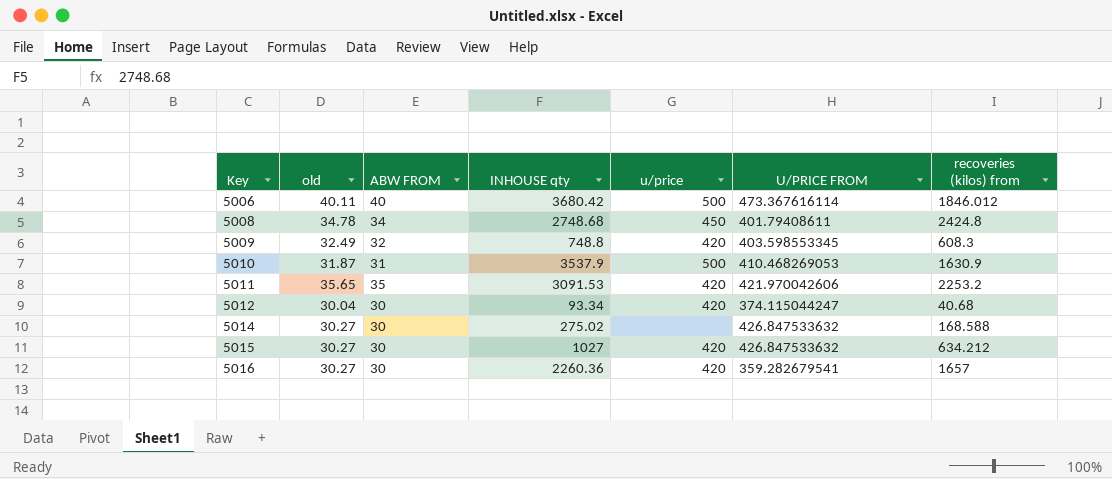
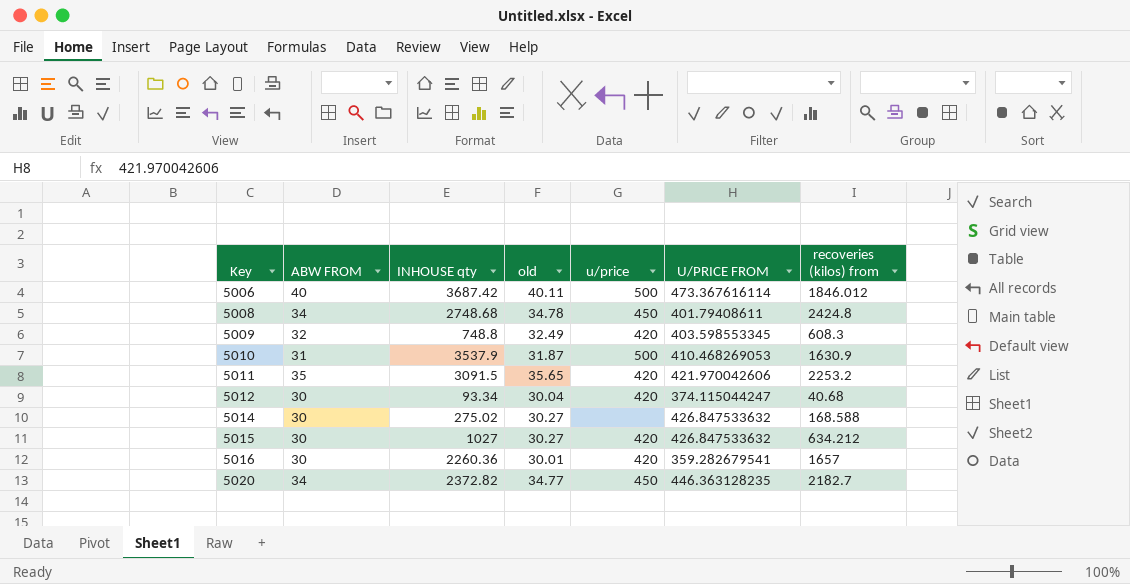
column old | position: 2 -> 4
5006 | INHOUSE qty: 3680.42 -> 3687.42
5011 | INHOUSE qty: 3091.53 -> 3091.5
5016 | old: 30.27 -> 30.01
row 5020: none -> 34 | 2372.82 | 34.77 | 450 | 446.363128235 | 2182.7

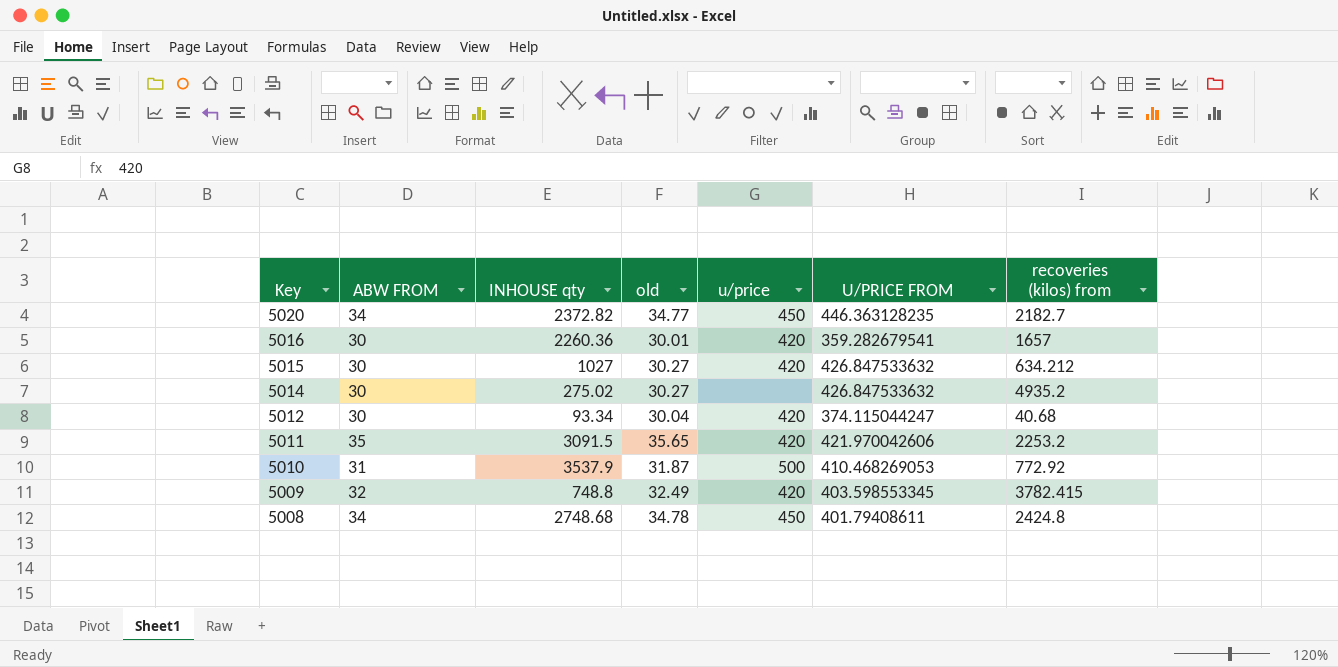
row order: Key ascending -> Key descending
row 5006: 40 | 3687.42 | 40.11 | 500 | 473.367616114 | 1846.012 -> none
5014 | recoveries (kilos) from: 168.588 -> 4935.2
5010 | recoveries (kilos) from: 1630.9 -> 772.92
5009 | recoveries (kilos) from: 608.3 -> 3782.415

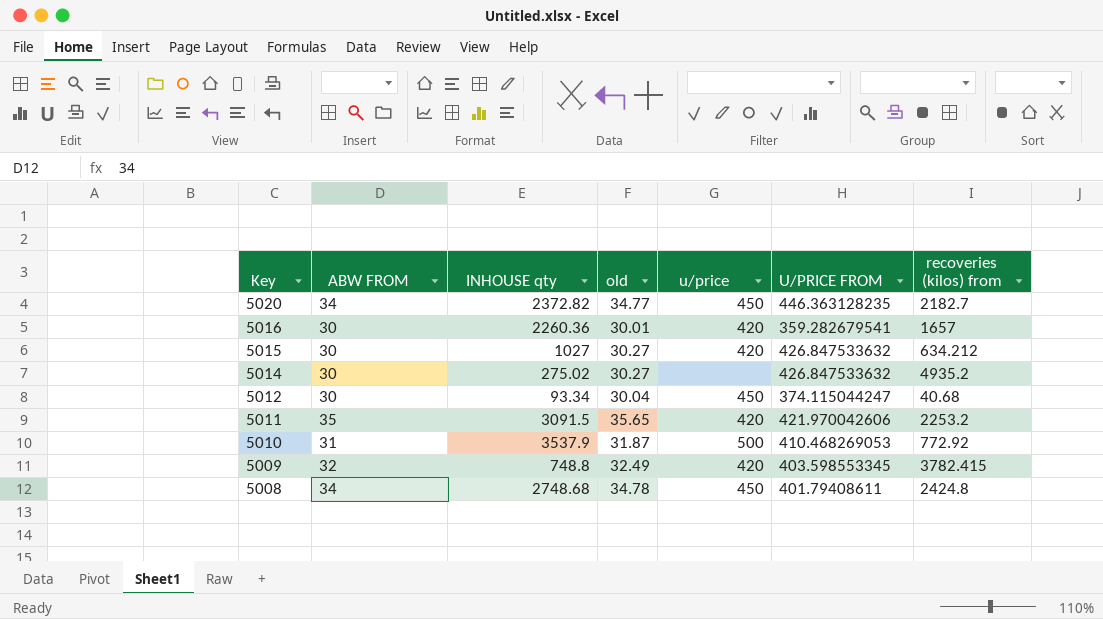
5012 | u/price: 420 -> 450

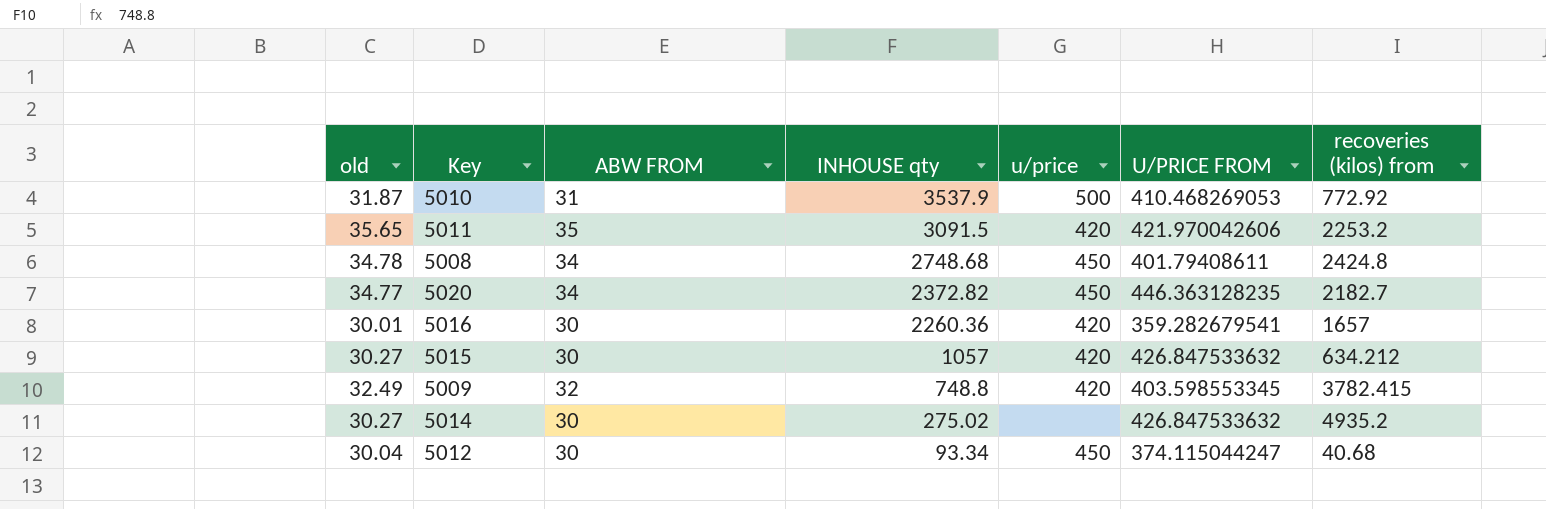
row order: Key descending -> INHOUSE qty descending
column old | position: 4 -> 1
5015 | INHOUSE qty: 1027 -> 1057

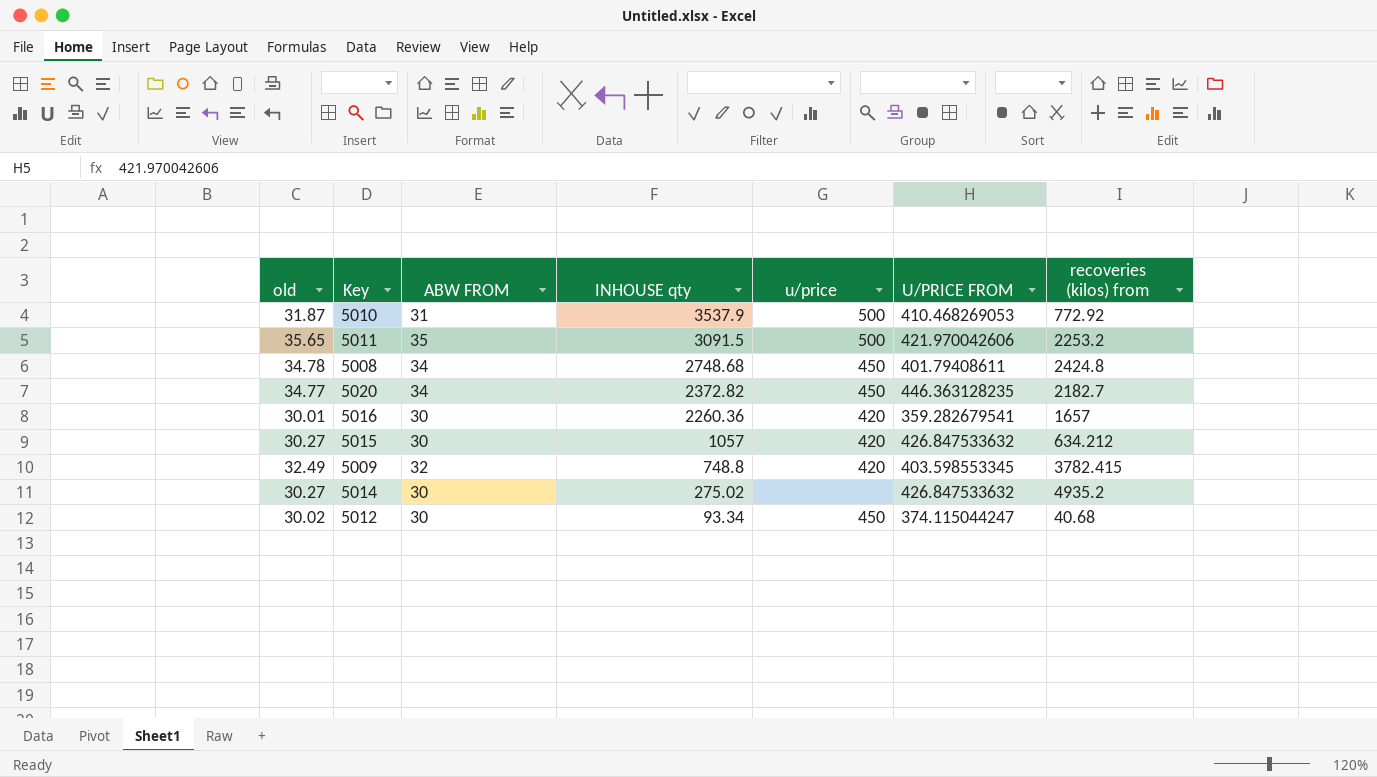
5011 | u/price: 420 -> 500
5012 | old: 30.04 -> 30.02

